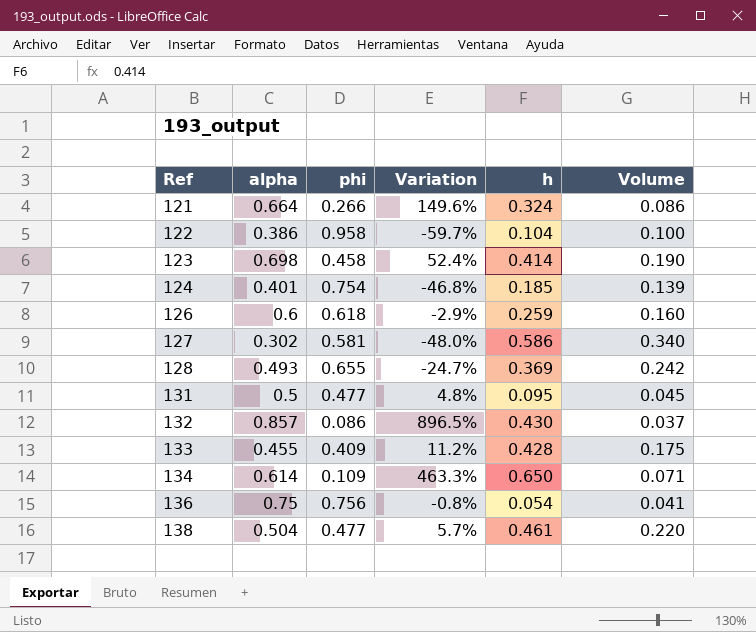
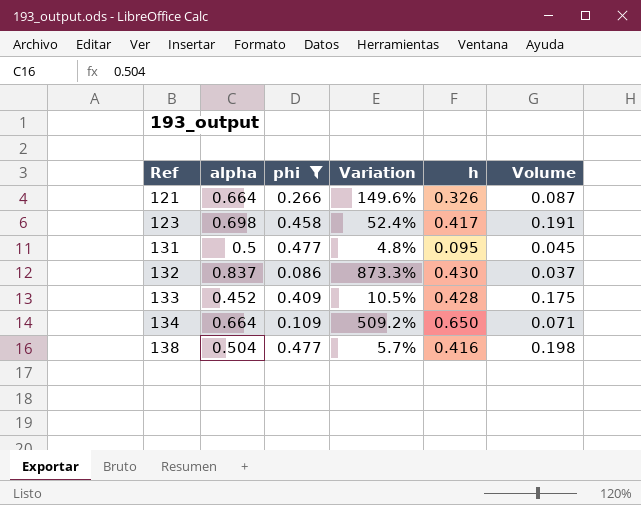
filter: none -> phi <= 0.477
121 | h: 0.324 -> 0.326
121 | Volume: 0.086 -> 0.087
123 | h: 0.414 -> 0.417
123 | Volume: 0.190 -> 0.191
132 | alpha: 0.857 -> 0.837
132 | Variation: 896.5% -> 873.3%
133 | alpha: 0.455 -> 0.452
133 | Variation: 11.2% -> 10.5%
134 | alpha: 0.614 -> 0.664
134 | Variation: 463.3% -> 509.2%
138 | h: 0.461 -> 0.416
138 | Volume: 0.220 -> 0.198

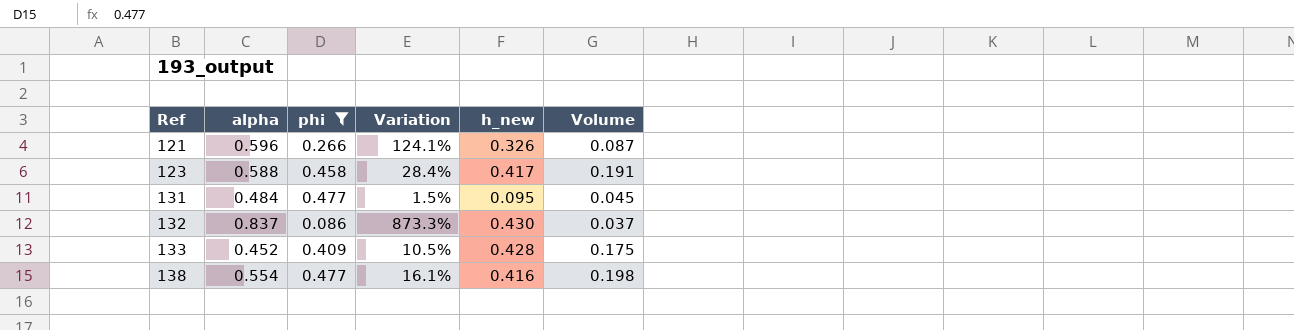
column name: h -> h_new
row 134: 0.664 | 0.109 | 509.2% | 0.650 | 0.071 -> none
121 | alpha: 0.664 -> 0.596
121 | Variation: 149.6% -> 124.1%
123 | alpha: 0.698 -> 0.588
123 | Variation: 52.4% -> 28.4%
131 | alpha: 0.5 -> 0.484
131 | Variation: 4.8% -> 1.5%
138 | alpha: 0.504 -> 0.554
138 | Variation: 5.7% -> 16.1%

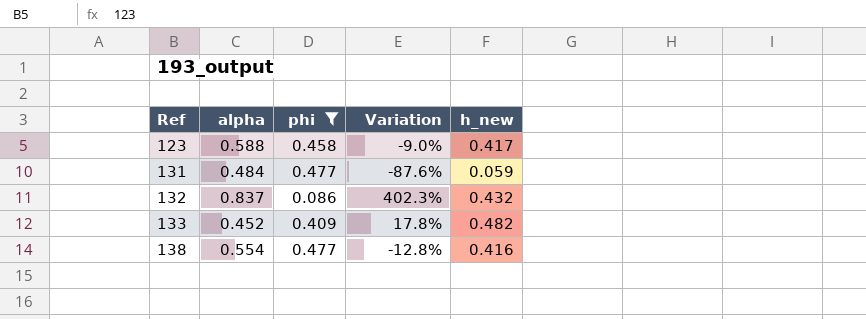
column Volume | formula: [phi] * [h_new] -> none
column Variation | formula: ([alpha] - [phi]) / [phi] -> ([h_new] - [phi]) / [phi]
row 121: 0.596 | 0.266 | 124.1% | 0.326 | 0.087 -> none
131 | h_new: 0.095 -> 0.059
132 | h_new: 0.430 -> 0.432
133 | h_new: 0.428 -> 0.482

